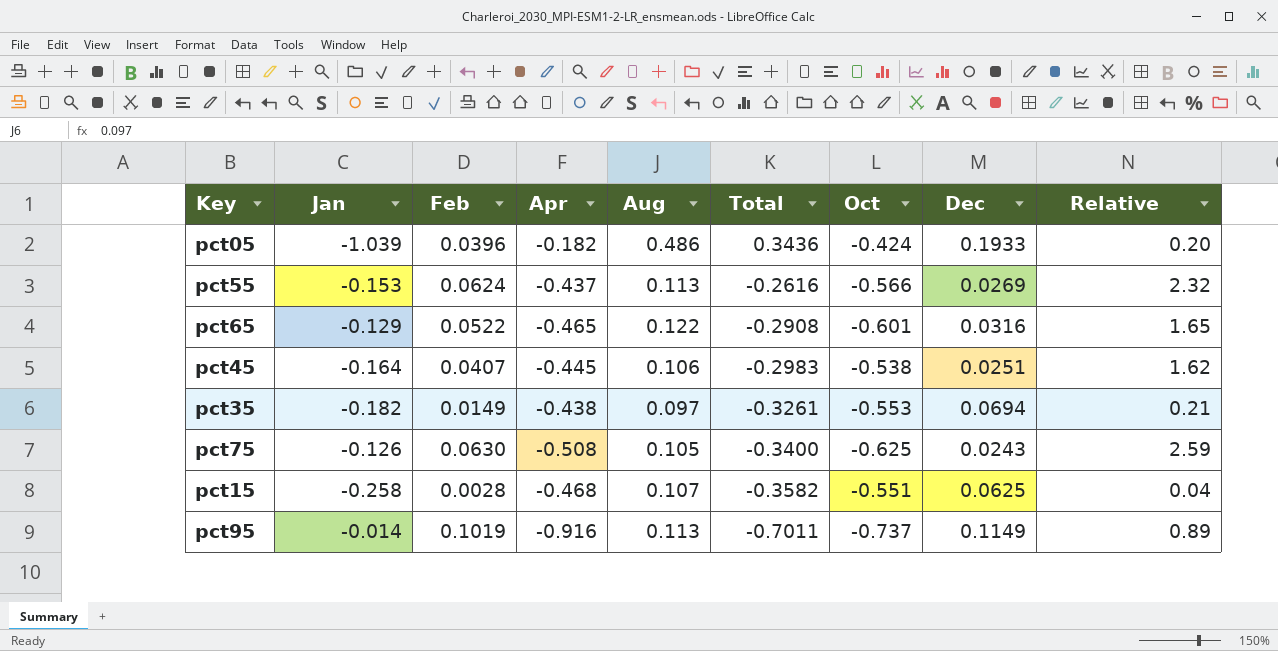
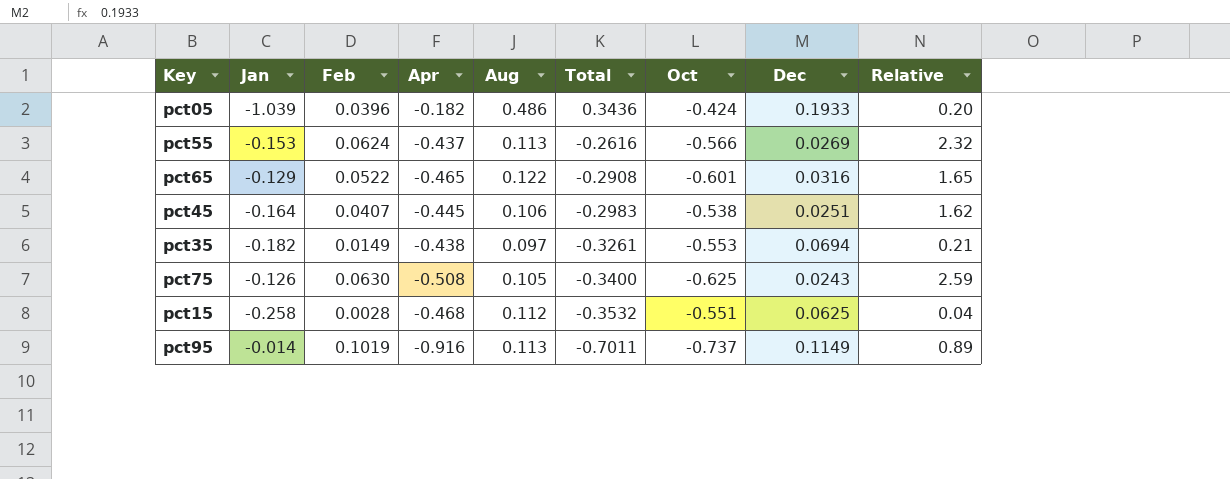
pct15 | Aug: 0.107 -> 0.112
pct15 | Total: -0.3582 -> -0.3532

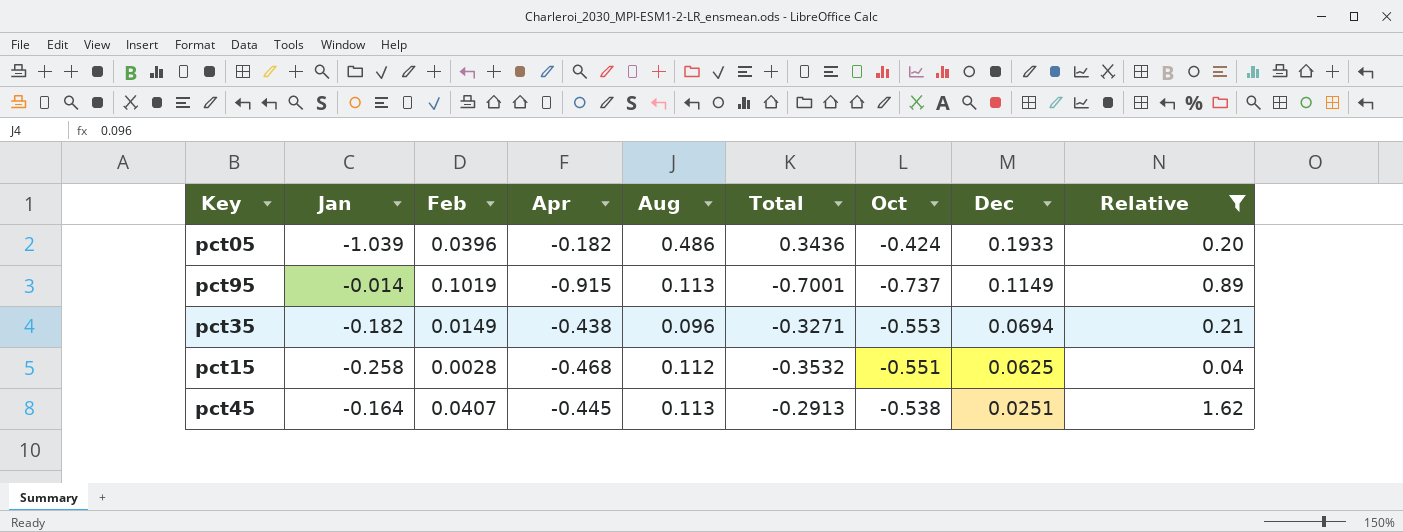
filter: none -> Relative <= 1.62
row order: Total descending -> Dec descending
pct95 | Apr: -0.916 -> -0.915
pct95 | Total: -0.7011 -> -0.7001
pct35 | Aug: 0.097 -> 0.096
pct35 | Total: -0.3261 -> -0.3271
pct45 | Aug: 0.106 -> 0.113
pct45 | Total: -0.2983 -> -0.2913

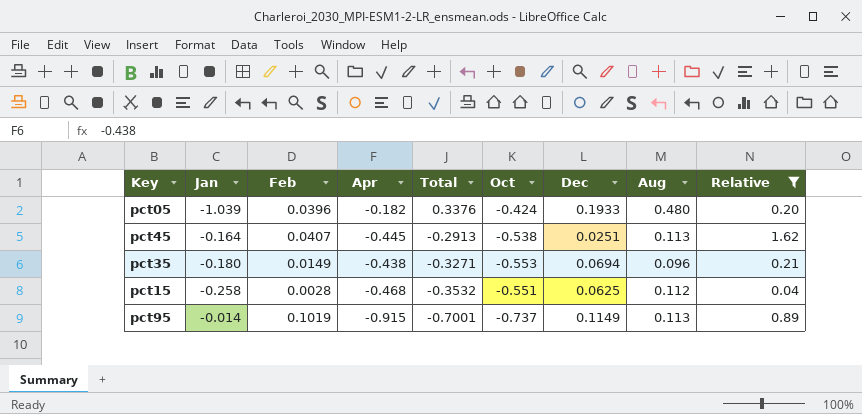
row order: Dec descending -> Total descending
column Aug | position: 5 -> 8
pct05 | Total: 0.3436 -> 0.3376
pct05 | Aug: 0.486 -> 0.480
pct35 | Jan: -0.182 -> -0.180

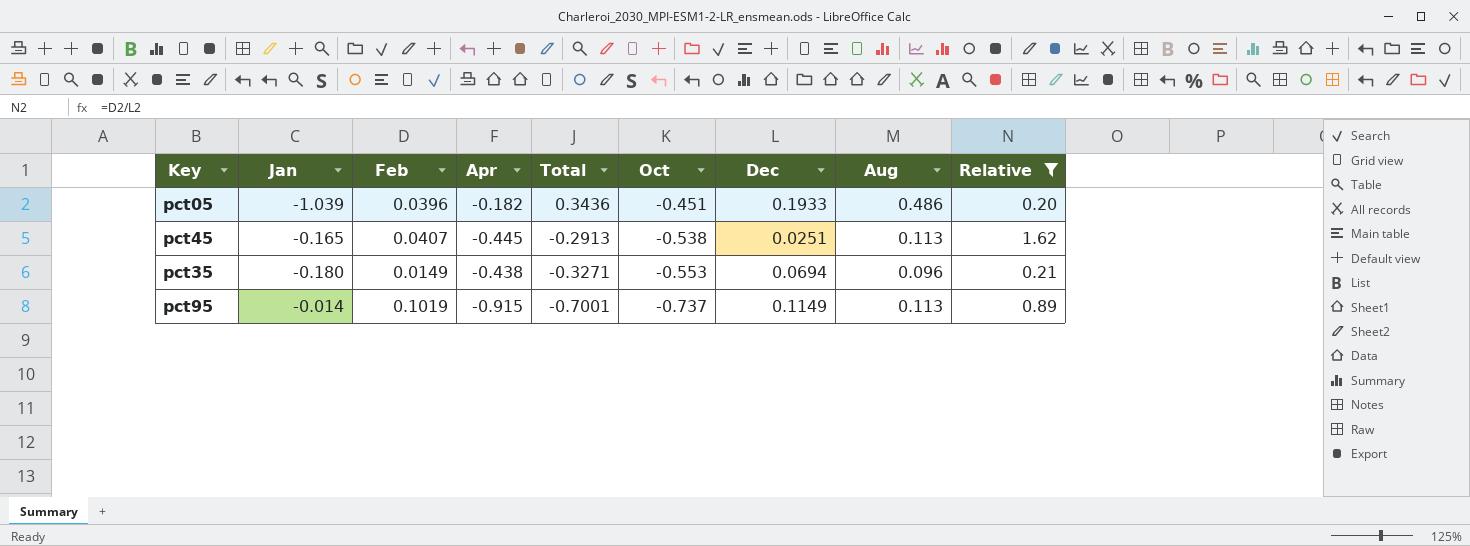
row pct15: -0.258 | 0.0028 | -0.468 | -0.3532 | -0.551 | 0.0625 | 0.112 | 0.04 -> none
pct05 | Total: 0.3376 -> 0.3436
pct05 | Oct: -0.424 -> -0.451
pct05 | Aug: 0.480 -> 0.486
pct45 | Jan: -0.164 -> -0.165

